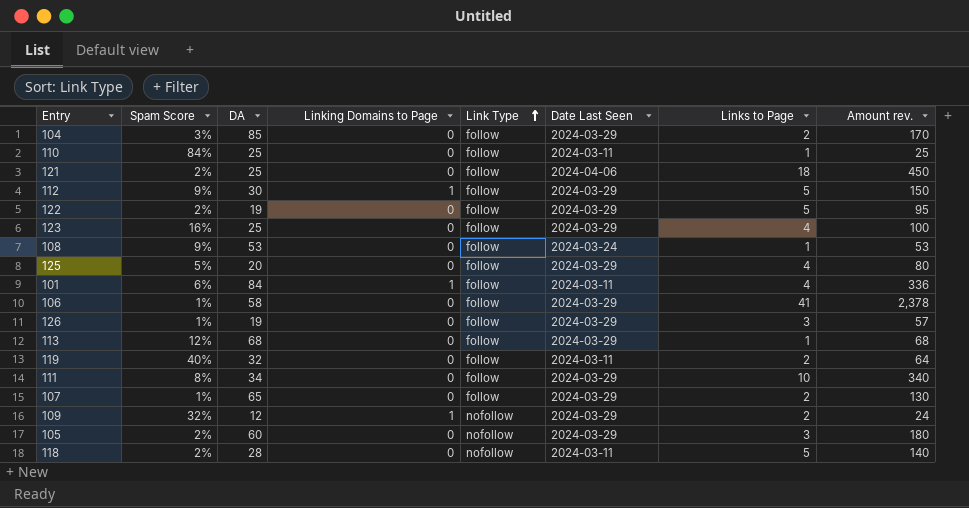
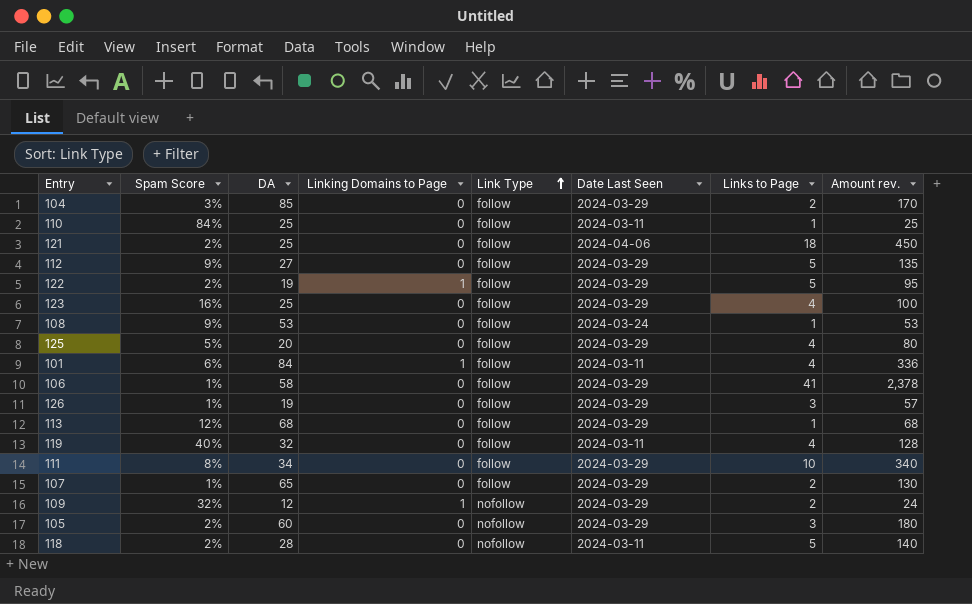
112 | DA: 30 -> 27
112 | Linking Domains to Page: 1 -> 0
112 | Amount rev.: 150 -> 135
122 | Linking Domains to Page: 0 -> 1
119 | Links to Page: 2 -> 4
119 | Amount rev.: 64 -> 128

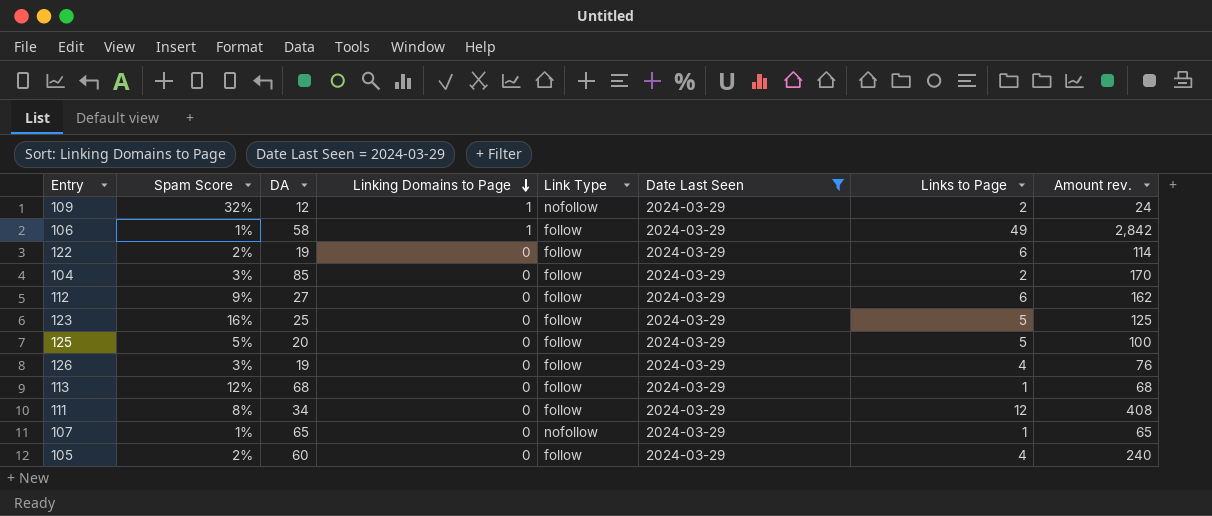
filter: none -> Date Last Seen = 2024-03-29
row order: Link Type ascending -> Linking Domains to Page descending
106 | Linking Domains to Page: 0 -> 1
106 | Links to Page: 41 -> 49
106 | Amount rev.: 2,378 -> 2,842
122 | Linking Domains to Page: 1 -> 0
122 | Links to Page: 5 -> 6
122 | Amount rev.: 95 -> 114
112 | Links to Page: 5 -> 6
112 | Amount rev.: 135 -> 162
123 | Links to Page: 4 -> 5
123 | Amount rev.: 100 -> 125
125 | Links to Page: 4 -> 5
125 | Amount rev.: 80 -> 100
126 | Spam Score: 1% -> 3%
126 | Links to Page: 3 -> 4
126 | Amount rev.: 57 -> 76
111 | Links to Page: 10 -> 12
111 | Amount rev.: 340 -> 408
107 | Link Type: follow -> nofollow
107 | Links to Page: 2 -> 1
107 | Amount rev.: 130 -> 65
105 | Link Type: nofollow -> follow
105 | Links to Page: 3 -> 4
105 | Amount rev.: 180 -> 240

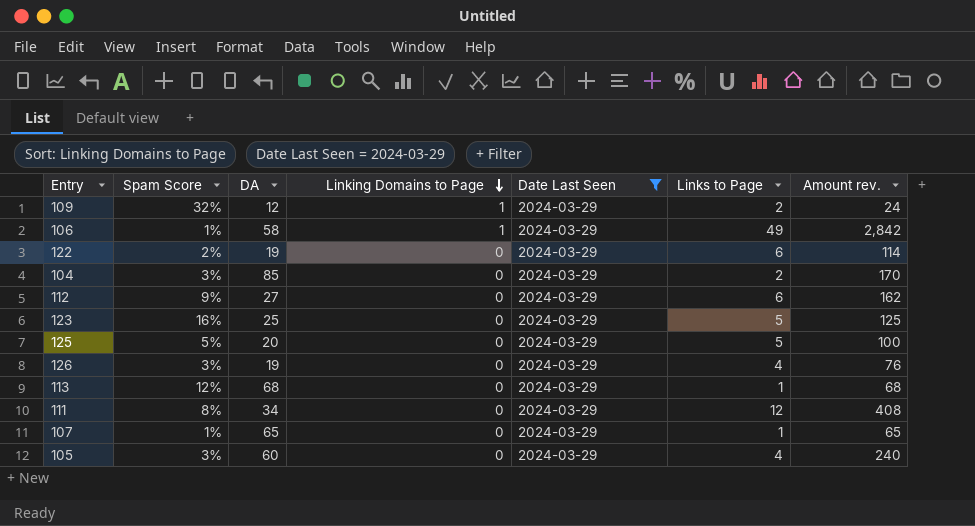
column Link Type | position: 5 -> none
105 | Spam Score: 2% -> 3%

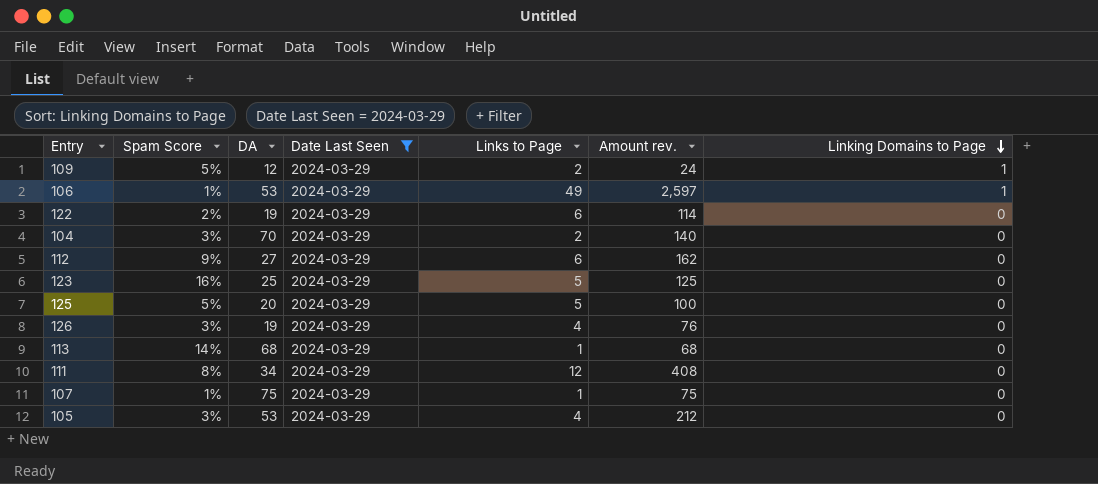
column Linking Domains to Page | position: 4 -> 7
109 | Spam Score: 32% -> 5%
106 | DA: 58 -> 53
106 | Amount rev.: 2,842 -> 2,597
104 | DA: 85 -> 70
104 | Amount rev.: 170 -> 140
113 | Spam Score: 12% -> 14%
107 | DA: 65 -> 75
107 | Amount rev.: 65 -> 75
105 | DA: 60 -> 53
105 | Amount rev.: 240 -> 212

